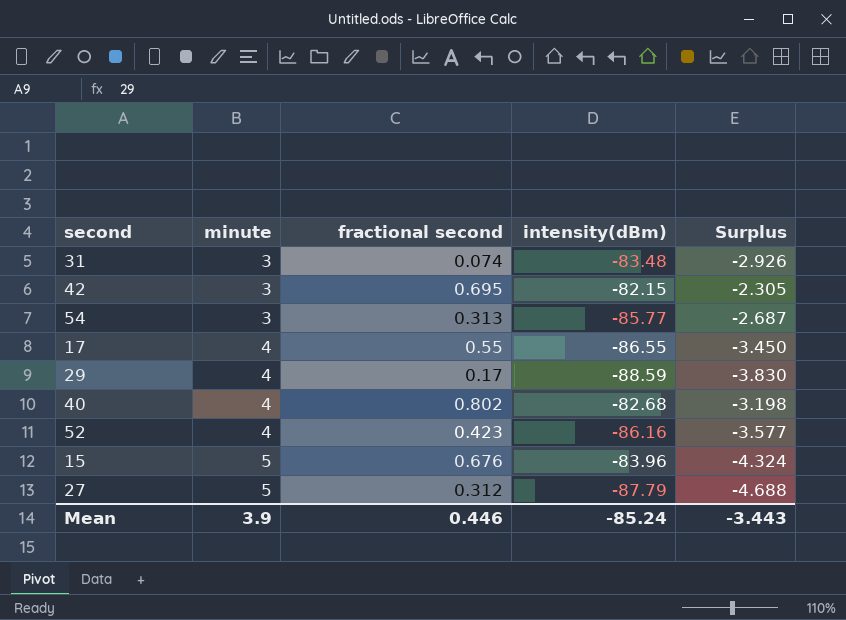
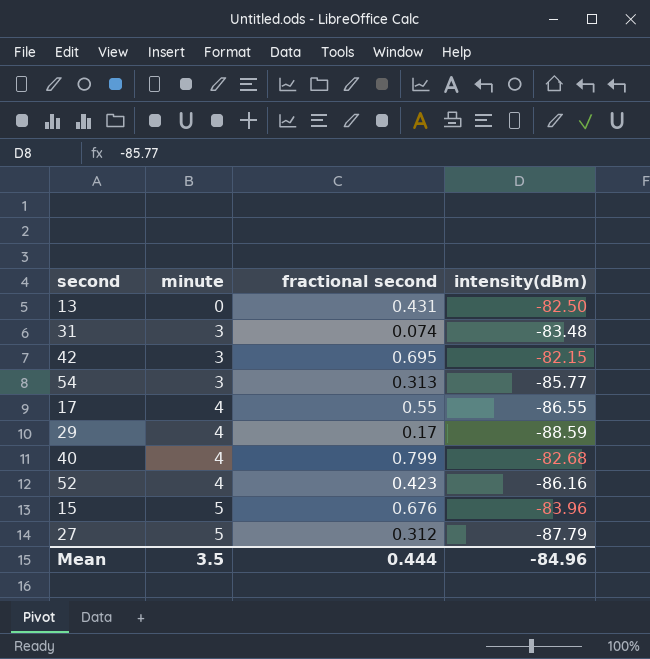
column Surplus | formula: [fractional second] - [minute] -> none
row 13: none -> 0 | 0.431 | -82.50
40 | fractional second: 0.802 -> 0.799
Mean | minute: 3.9 -> 3.5
Mean | fractional second: 0.446 -> 0.444
Mean | intensity(dBm): -85.24 -> -84.96

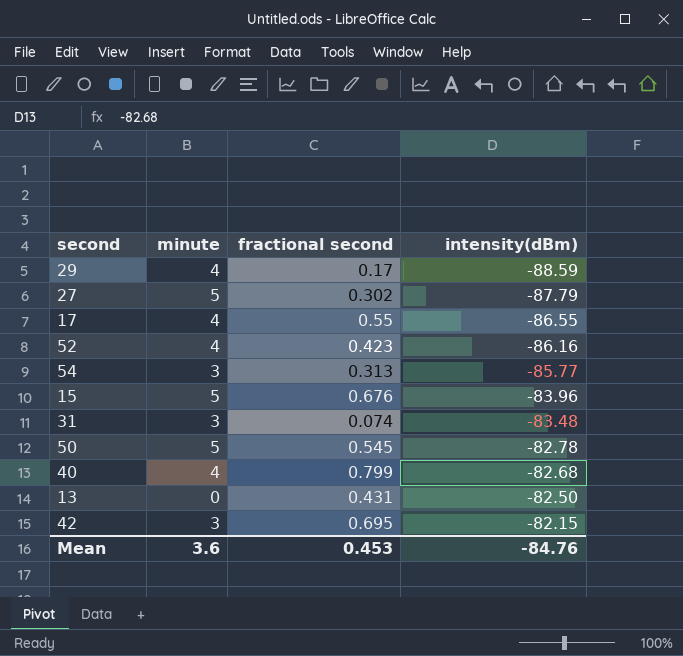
row order: minute ascending -> intensity(dBm) ascending
27 | fractional second: 0.312 -> 0.302
row 50: none -> 5 | 0.545 | -82.78
Mean | minute: 3.5 -> 3.6
Mean | fractional second: 0.444 -> 0.453
Mean | intensity(dBm): -84.96 -> -84.76

